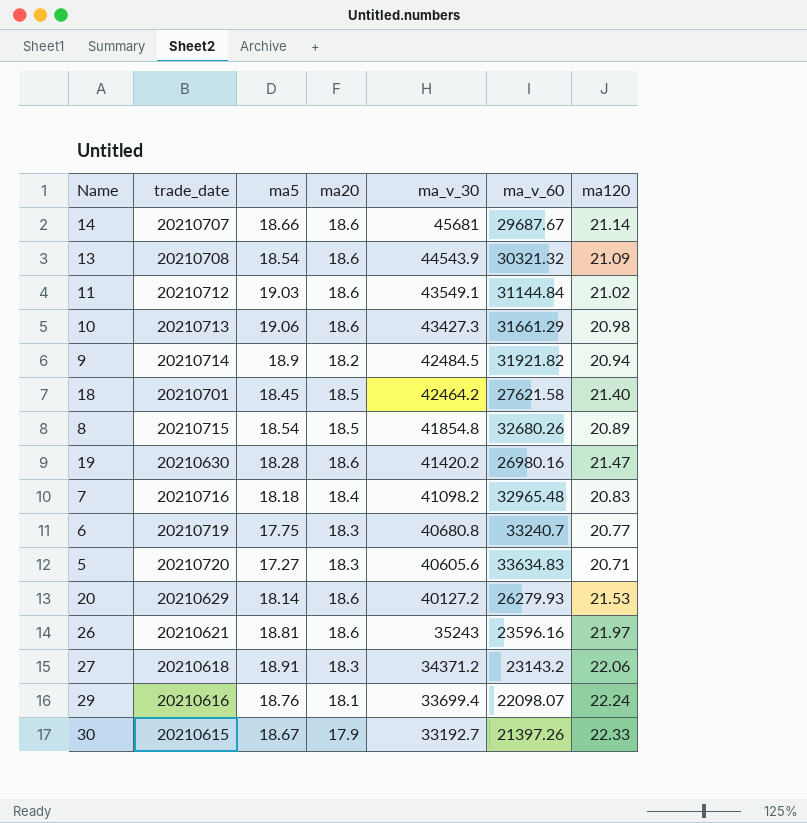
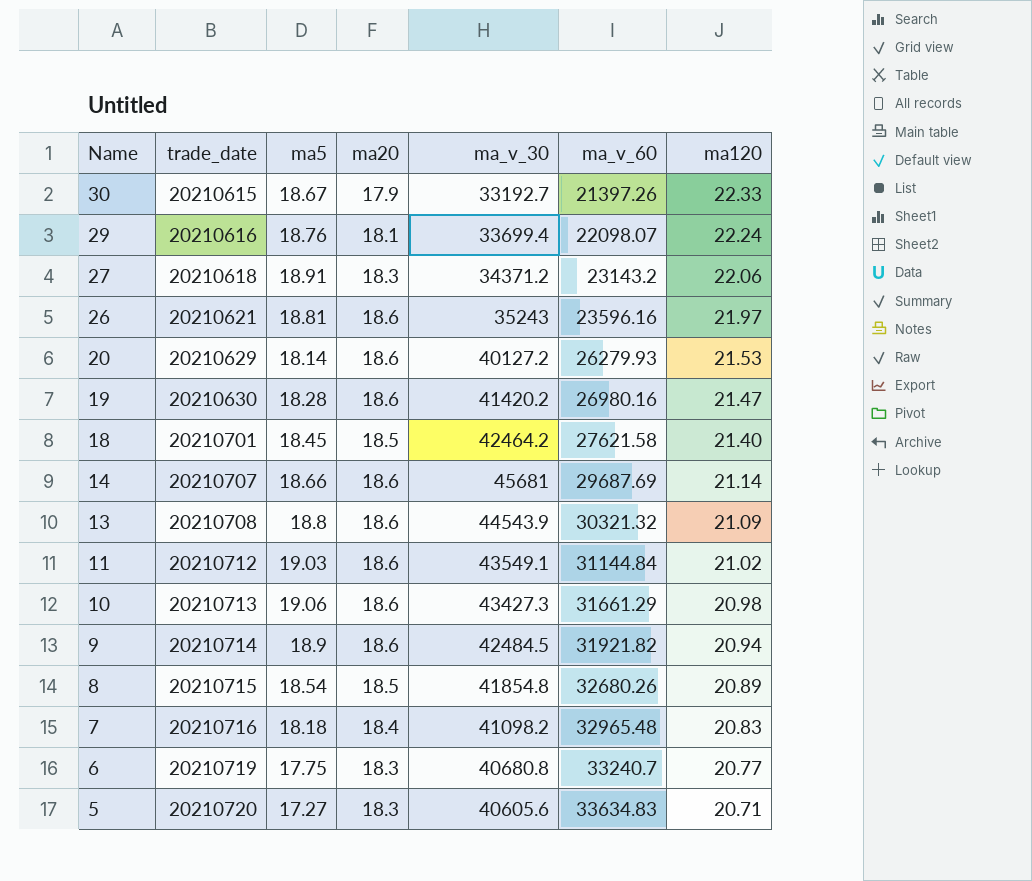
row order: ma_v_30 descending -> Name descending
14 | ma_v_60: 29687.67 -> 29687.69
13 | ma5: 18.54 -> 18.8
9 | ma20: 18.2 -> 18.6

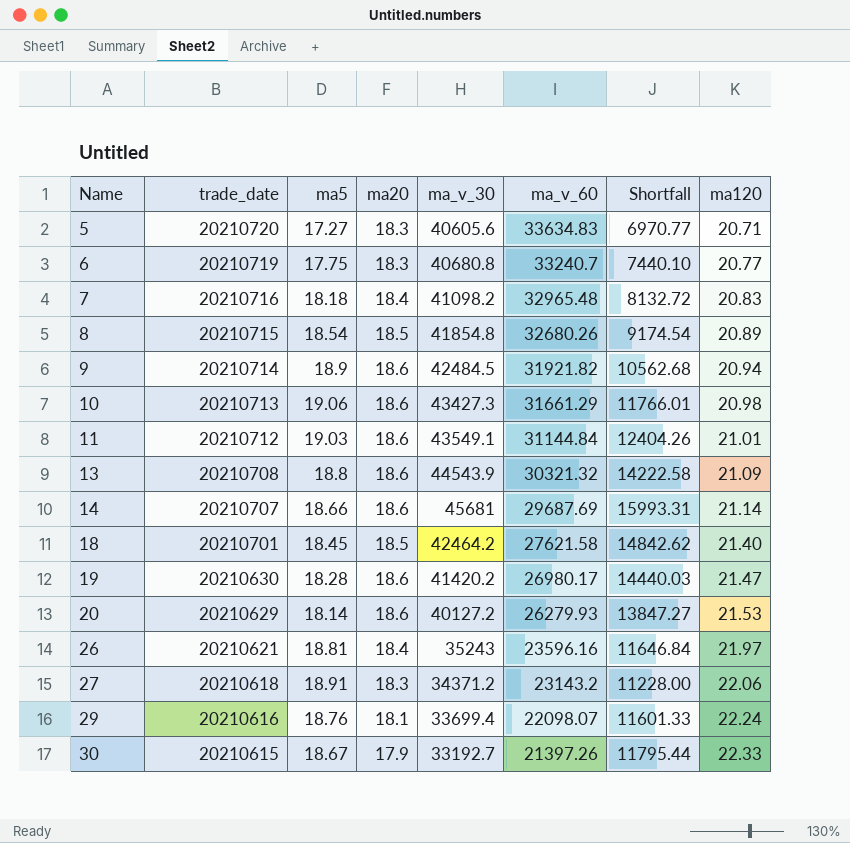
row order: Name descending -> Name ascending
column Shortfall | formula: none -> [ma_v_30] - [ma_v_60]
11 | ma120: 21.02 -> 21.01
19 | ma_v_60: 26980.16 -> 26980.17
26 | ma20: 18.6 -> 18.4

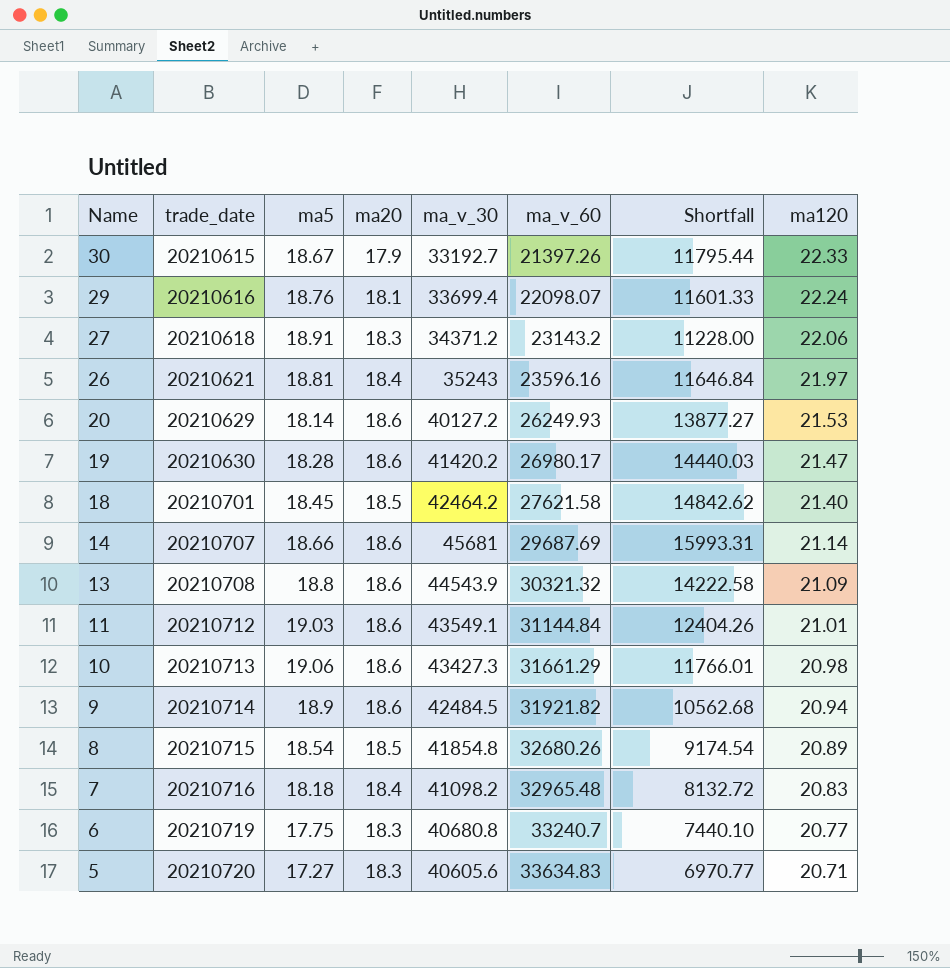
row order: Name ascending -> Name descending
20 | ma_v_60: 26279.93 -> 26249.93
20 | Shortfall: 13847.27 -> 13877.27

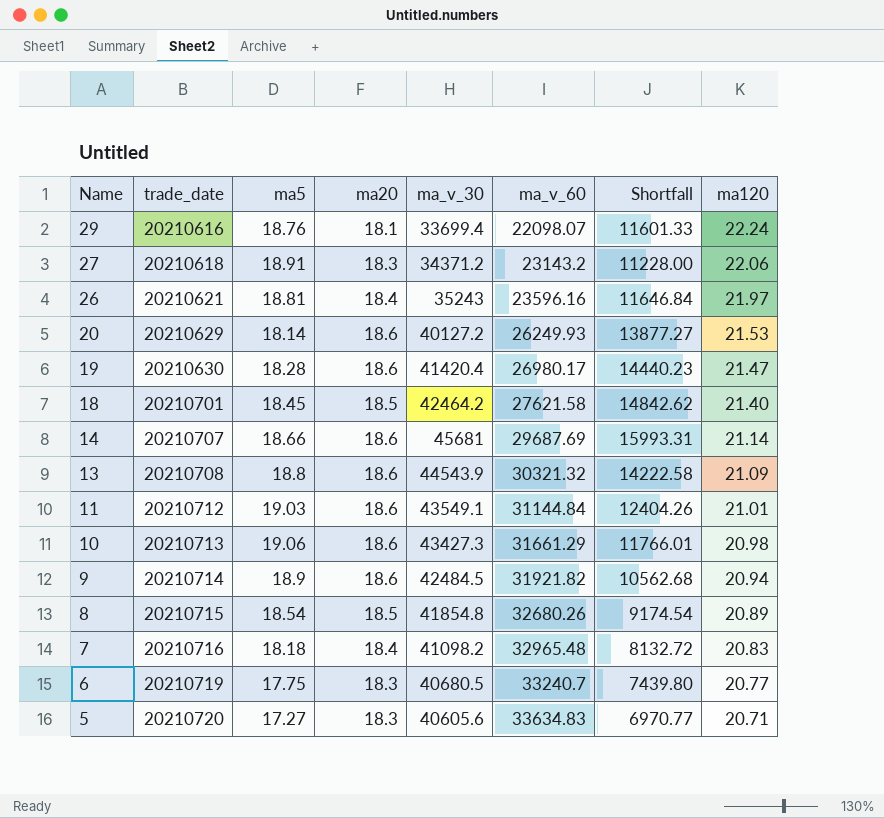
row 30: 20210615 | 18.67 | 17.9 | 33192.7 | 21397.26 | 11795.44 | 22.33 -> none
19 | ma_v_30: 41420.2 -> 41420.4
19 | Shortfall: 14440.03 -> 14440.23
6 | ma_v_30: 40680.8 -> 40680.5
6 | Shortfall: 7440.10 -> 7439.80

